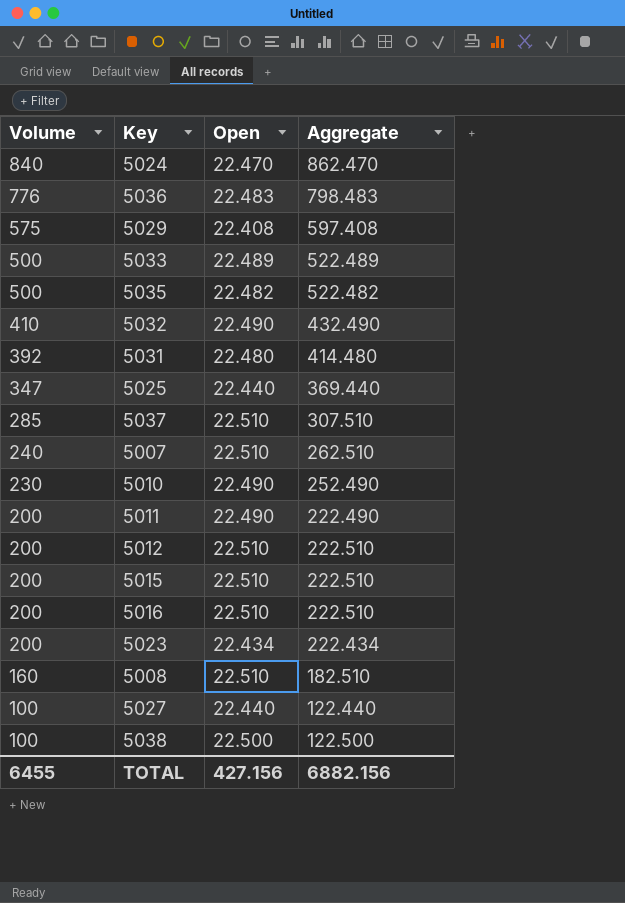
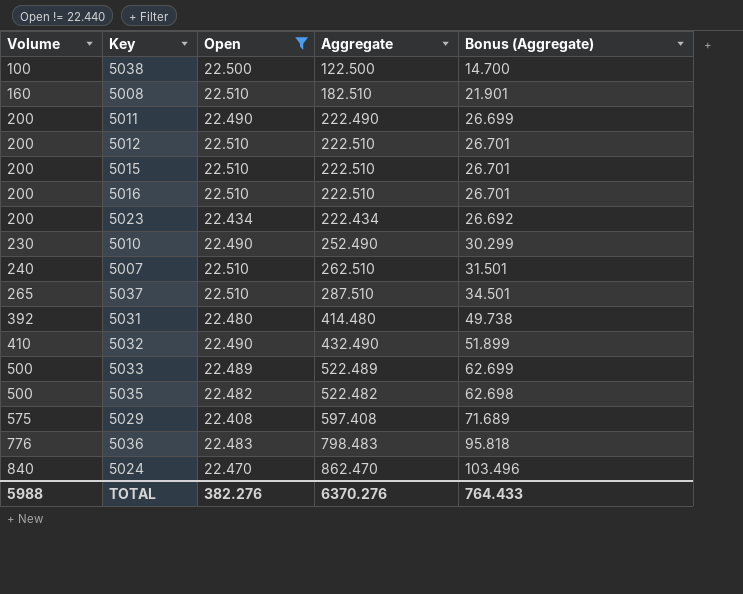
filter: none -> Open != 22.440
row order: Volume descending -> Volume ascending
column Bonus (Aggregate) | formula: none -> [Aggregate] * 0.12
5037 | Volume: 285 -> 265
5037 | Aggregate: 307.510 -> 287.510
TOTAL | Volume: 6455 -> 5988
TOTAL | Open: 427.156 -> 382.276
TOTAL | Aggregate: 6882.156 -> 6370.276

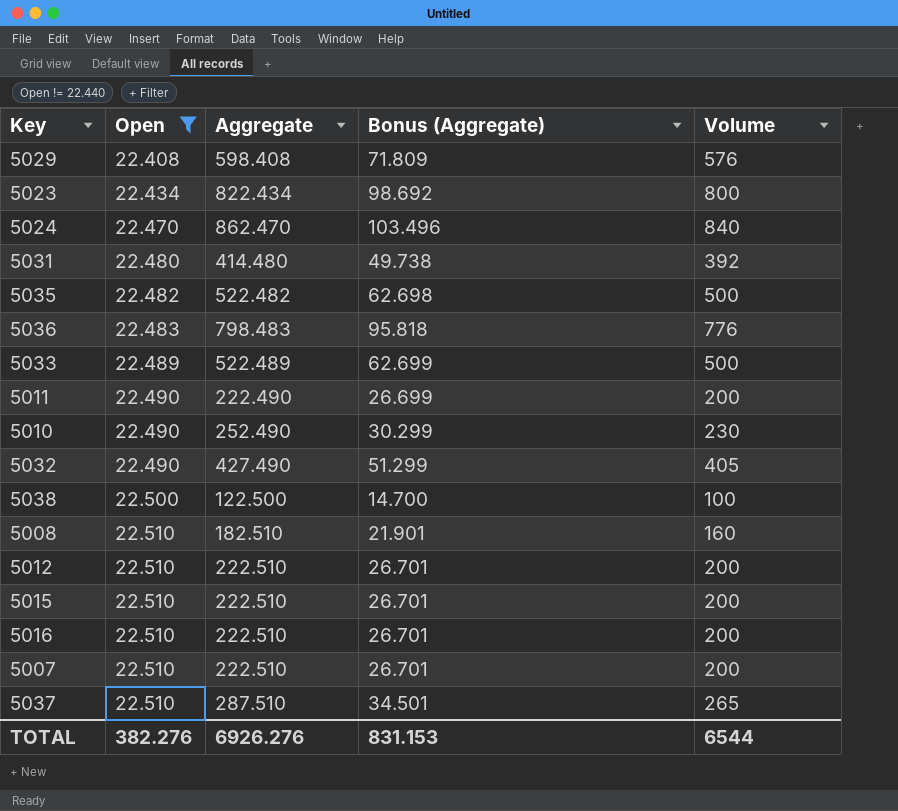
row order: Volume ascending -> Open ascending
column Volume | position: 1 -> 5
5029 | Aggregate: 597.408 -> 598.408
5029 | Bonus (Aggregate): 71.689 -> 71.809
5029 | Volume: 575 -> 576
5023 | Aggregate: 222.434 -> 822.434
5023 | Bonus (Aggregate): 26.692 -> 98.692
5023 | Volume: 200 -> 800
5032 | Aggregate: 432.490 -> 427.490
5032 | Bonus (Aggregate): 51.899 -> 51.299
5032 | Volume: 410 -> 405
5007 | Aggregate: 262.510 -> 222.510
5007 | Bonus (Aggregate): 31.501 -> 26.701
5007 | Volume: 240 -> 200
TOTAL | Aggregate: 6370.276 -> 6926.276
TOTAL | Bonus (Aggregate): 764.433 -> 831.153
TOTAL | Volume: 5988 -> 6544

